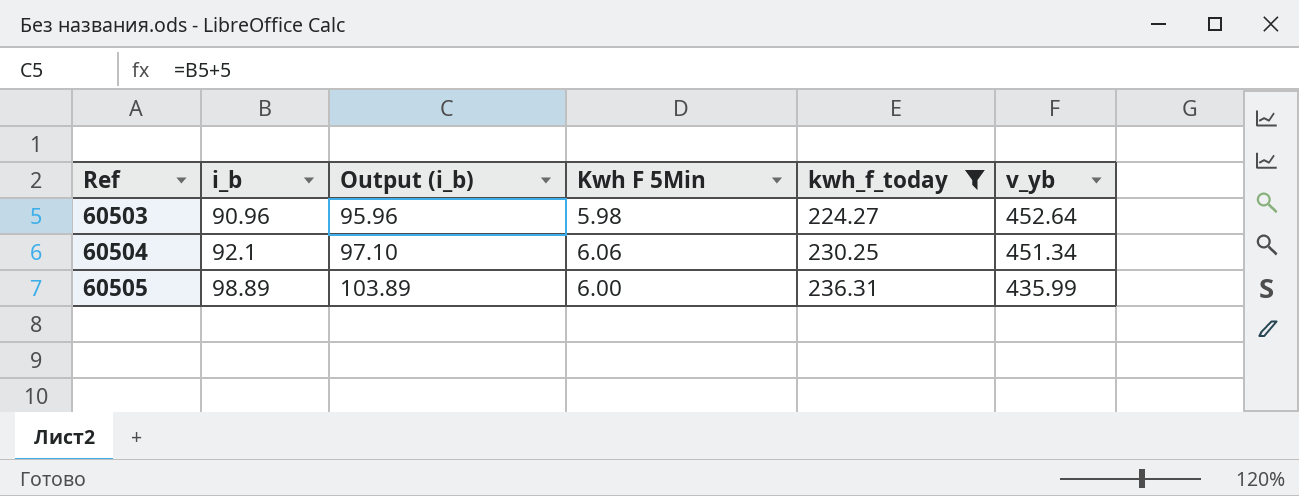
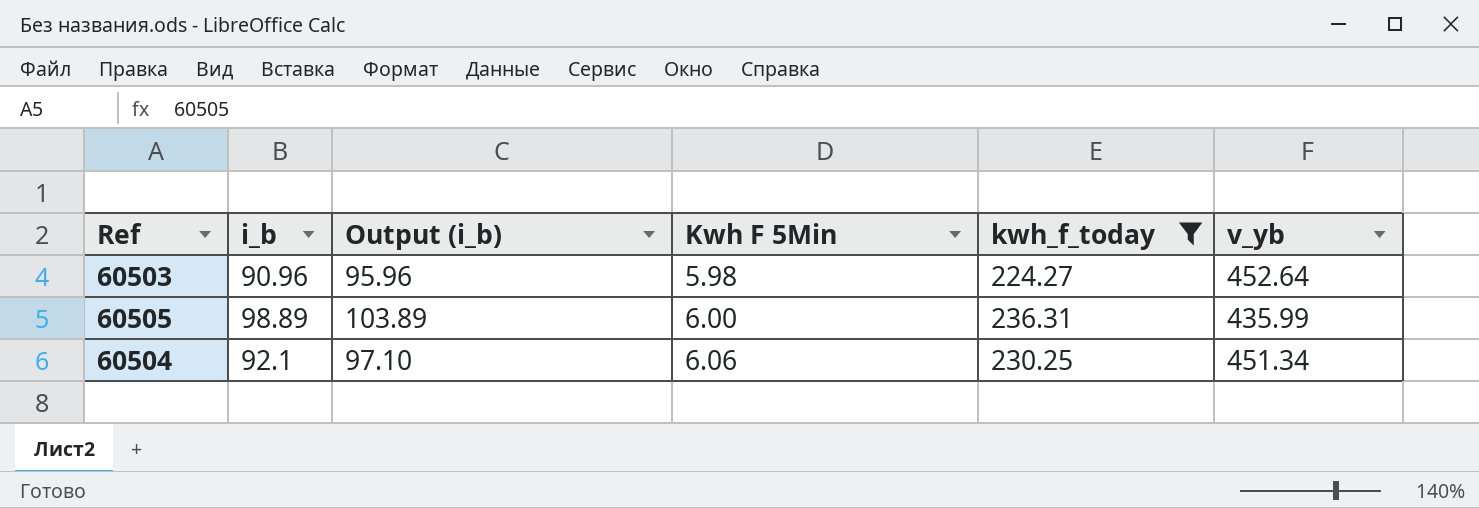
row order: Ref ascending -> Kwh F 5Min ascending

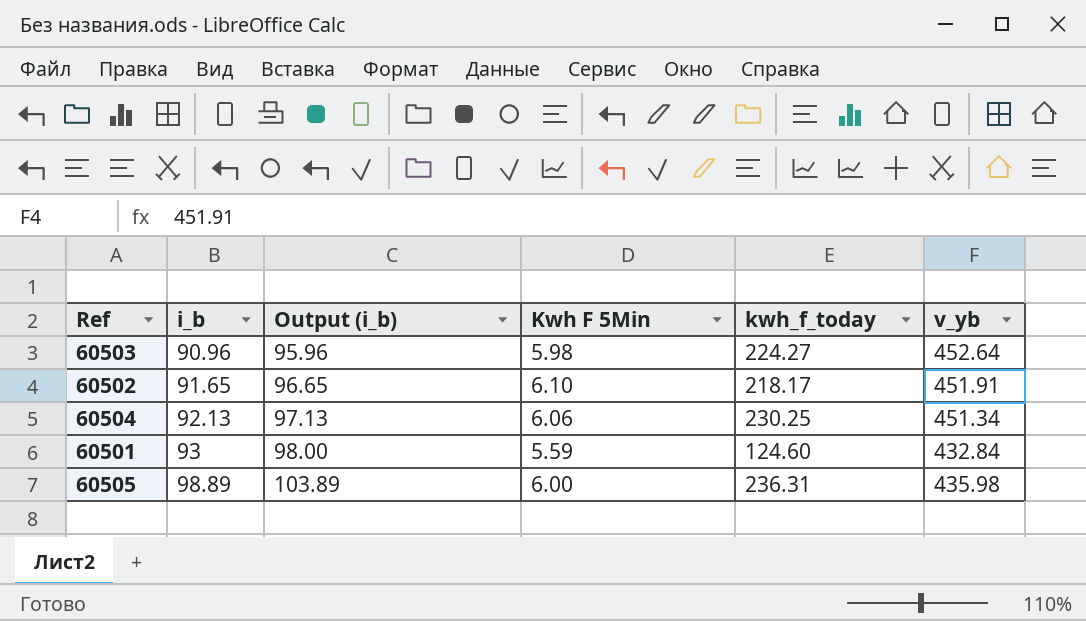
filter: kwh_f_today >= 224.27 -> none
row order: Kwh F 5Min ascending -> i_b ascending
60504 | i_b: 92.1 -> 92.13
60504 | Output (i_b): 97.10 -> 97.13
60505 | v_yb: 435.99 -> 435.98

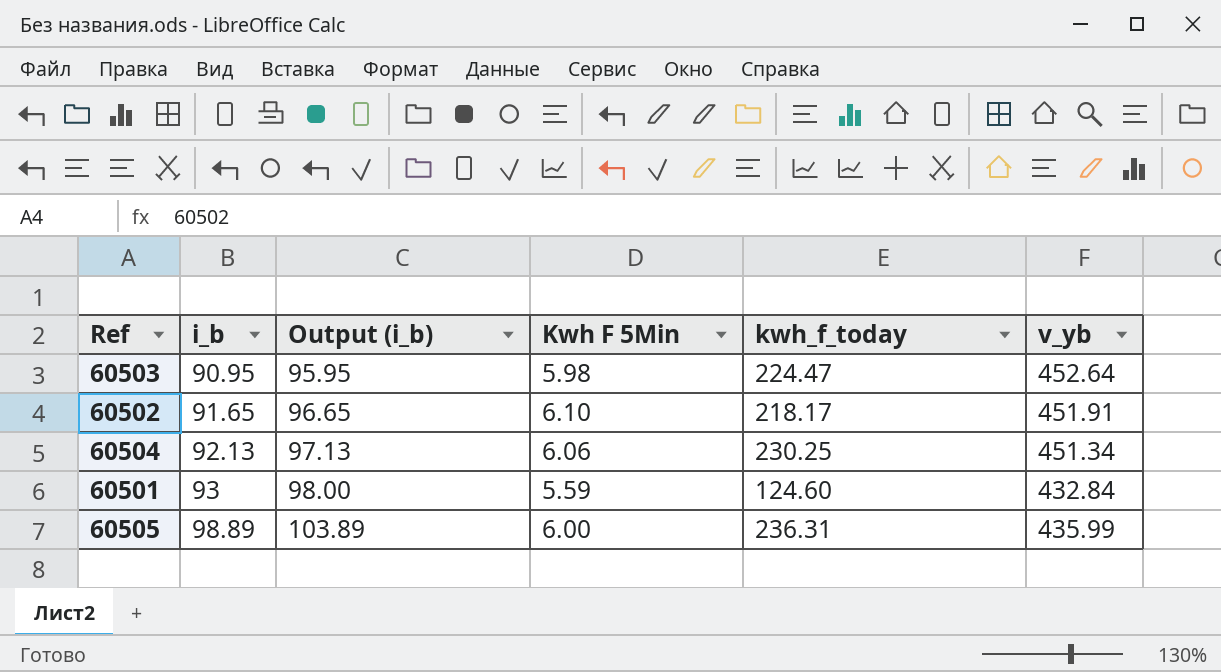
60503 | i_b: 90.96 -> 90.95
60503 | Output (i_b): 95.96 -> 95.95
60503 | kwh_f_today: 224.27 -> 224.47
60505 | v_yb: 435.98 -> 435.99

